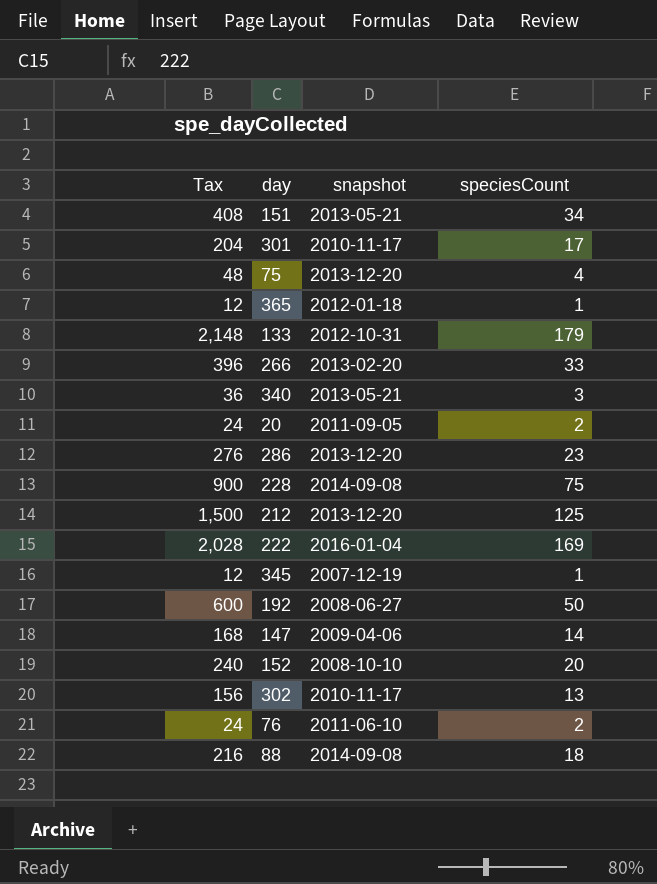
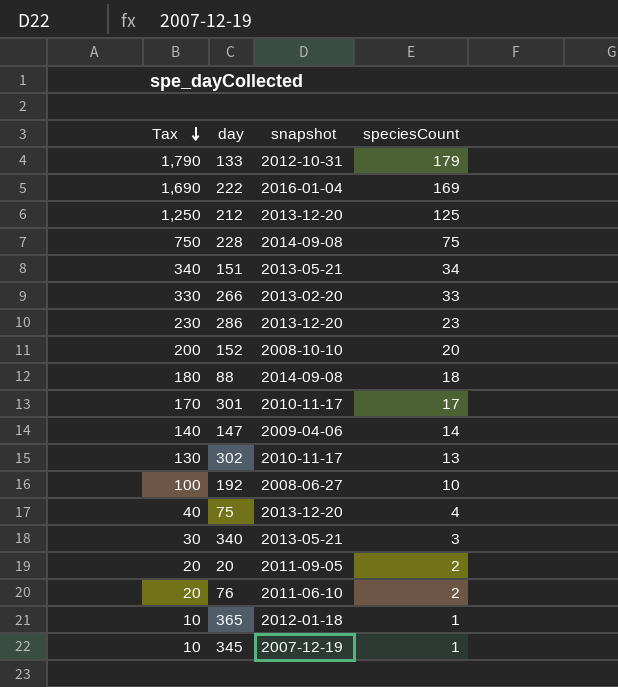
row order: none -> Tax descending
column Tax | formula: [speciesCount] * 12 -> [speciesCount] * 10
192 | speciesCount: 50 -> 10

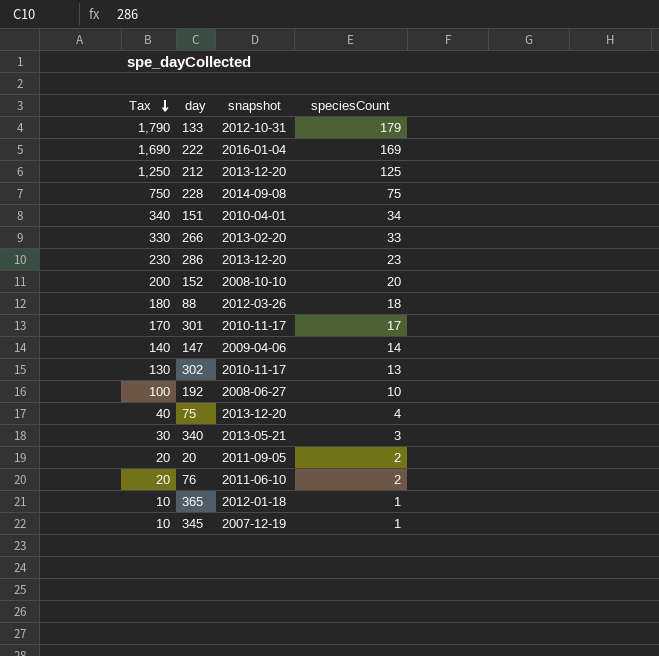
151 | snapshot: 2013-05-21 -> 2010-04-01
88 | snapshot: 2014-09-08 -> 2012-03-26

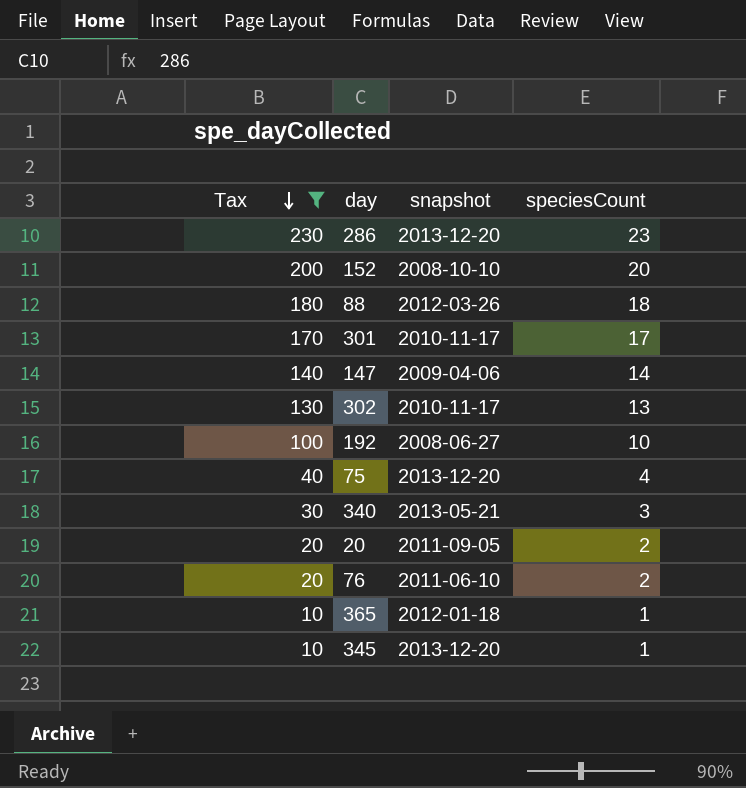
filter: none -> Tax <= 230
345 | snapshot: 2007-12-19 -> 2013-12-20

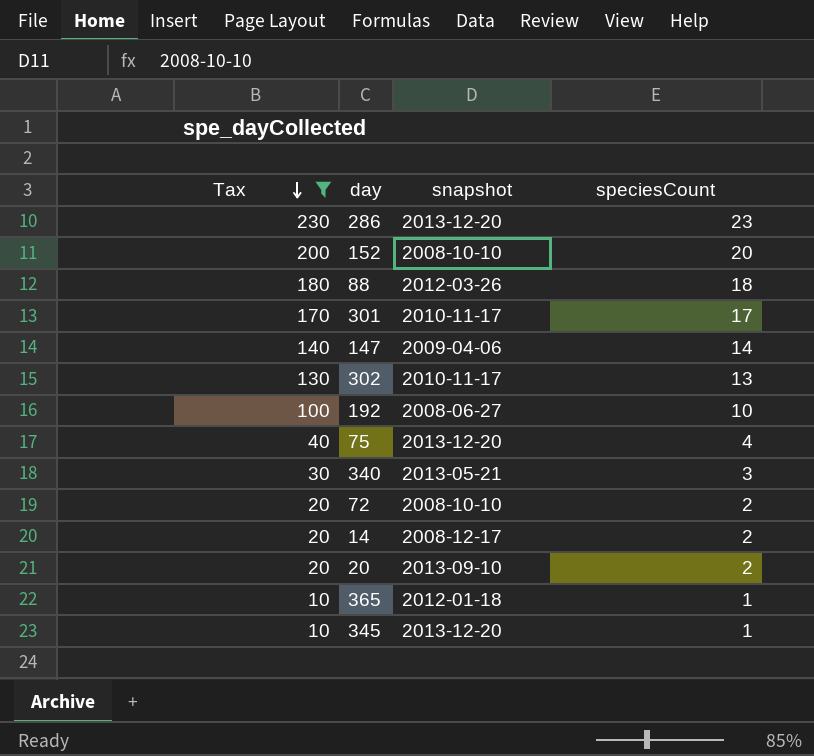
row 76: 20 | 2011-06-10 | 2 -> none
row 72: none -> 20 | 2008-10-10 | 2
row 14: none -> 20 | 2008-12-17 | 2
20 | snapshot: 2011-09-05 -> 2013-09-10

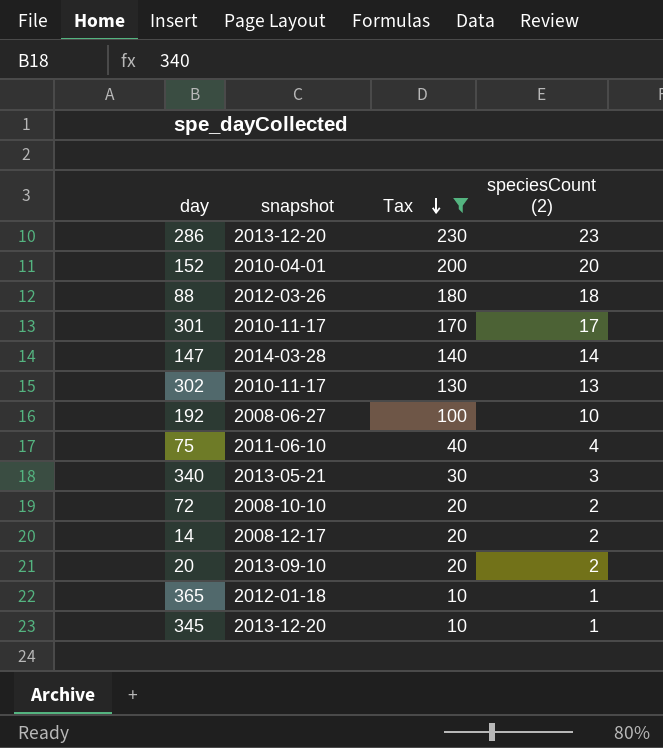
column Tax | position: 1 -> 3
column name: speciesCount -> speciesCount (2)
152 | snapshot: 2008-10-10 -> 2010-04-01
147 | snapshot: 2009-04-06 -> 2014-03-28
75 | snapshot: 2013-12-20 -> 2011-06-10

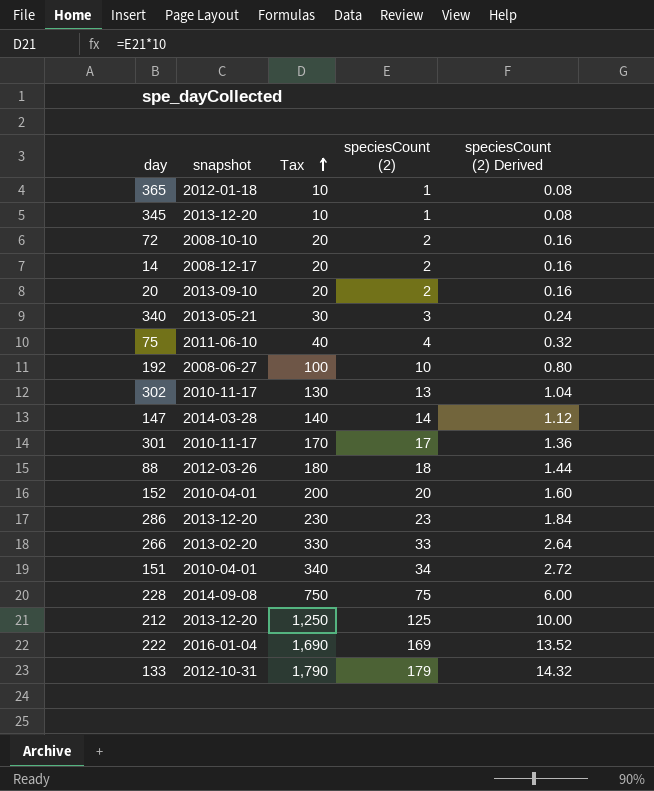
filter: Tax <= 230 -> none
row order: Tax descending -> Tax ascending
column speciesCount (2) Derived | formula: none -> [speciesCount (2)] * 0.08

